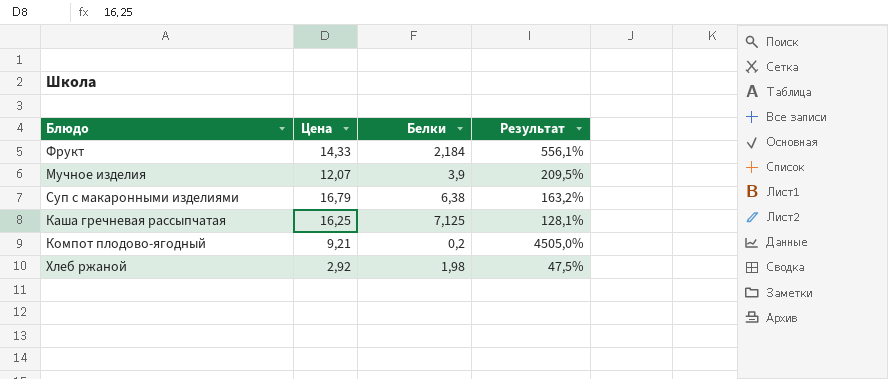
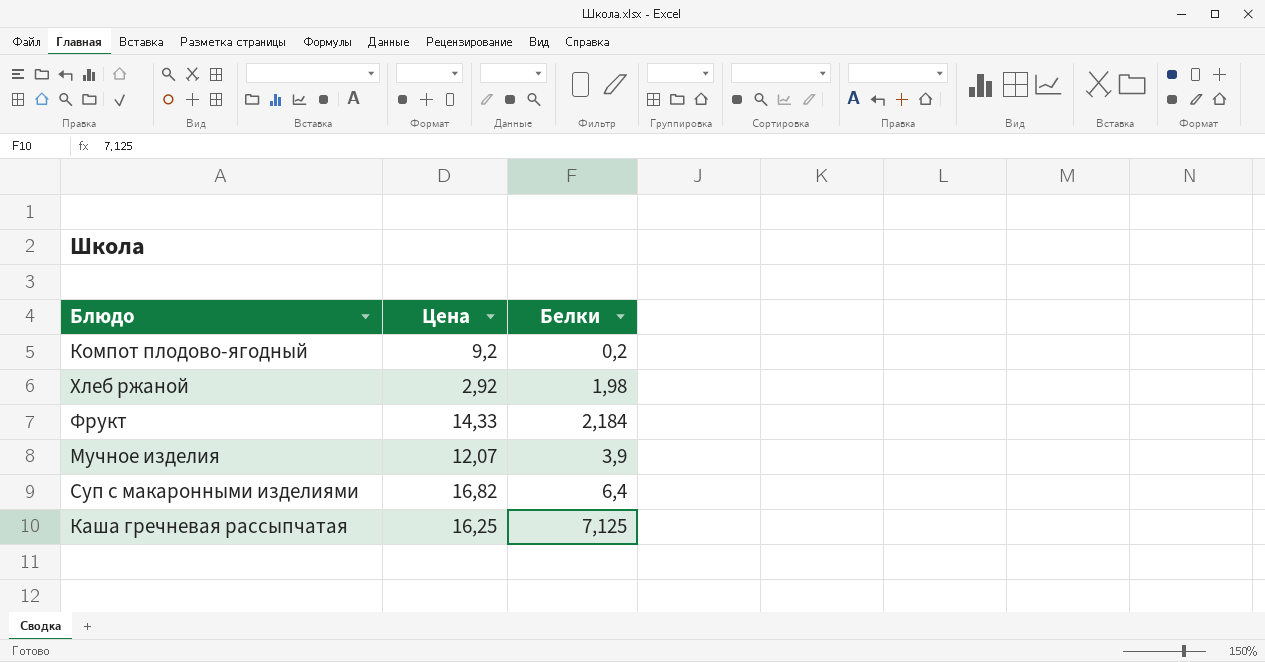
row order: none -> Белки ascending
column Результат | formula: ([Цена] - [Белки]) / [Белки] -> none
Компот плодово-ягодный | Цена: 9,21 -> 9,2
Суп с макаронными изделиями | Цена: 16,79 -> 16,82
Суп с макаронными изделиями | Белки: 6,38 -> 6,4

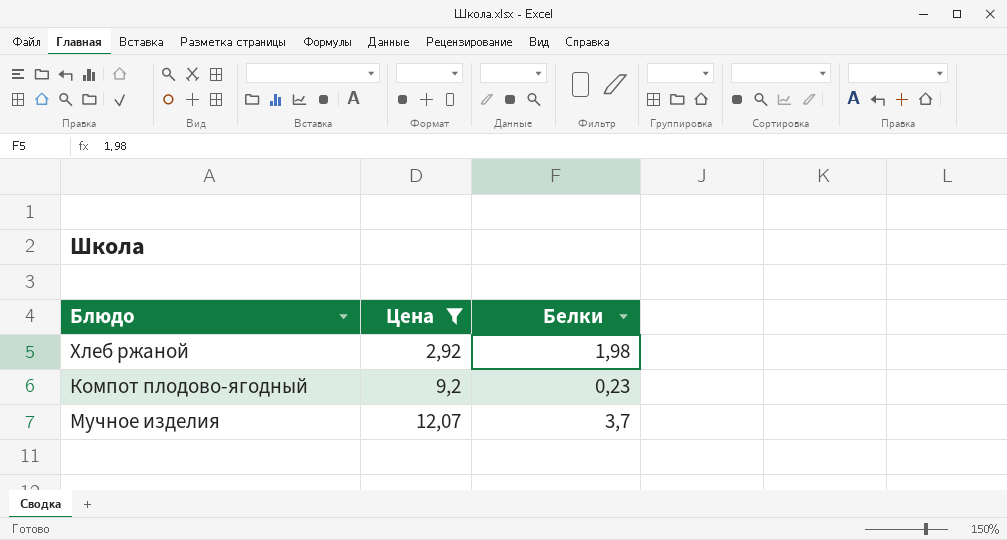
filter: none -> Цена <= 12,07
row order: Белки ascending -> Цена ascending
Компот плодово-ягодный | Белки: 0,2 -> 0,23
Мучное изделия | Белки: 3,9 -> 3,7

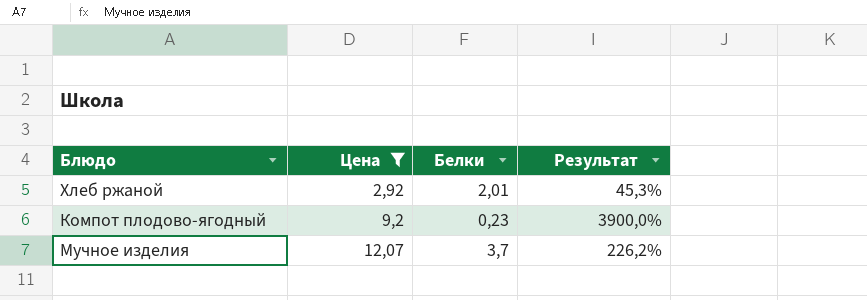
column Результат | formula: none -> ([Цена] - [Белки]) / [Белки]
Хлеб ржаной | Белки: 1,98 -> 2,01

